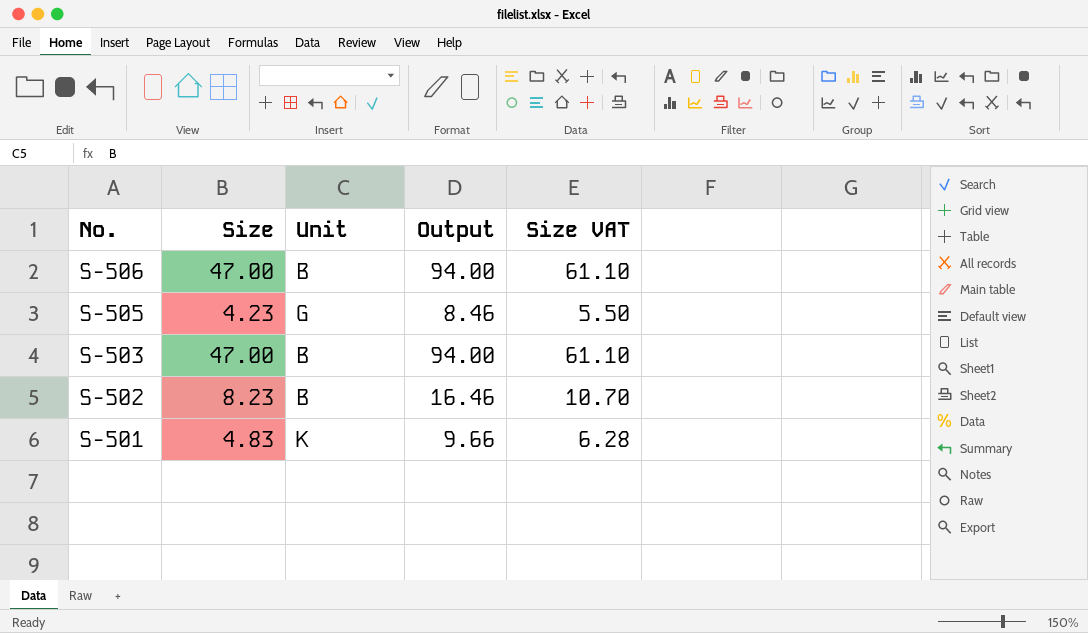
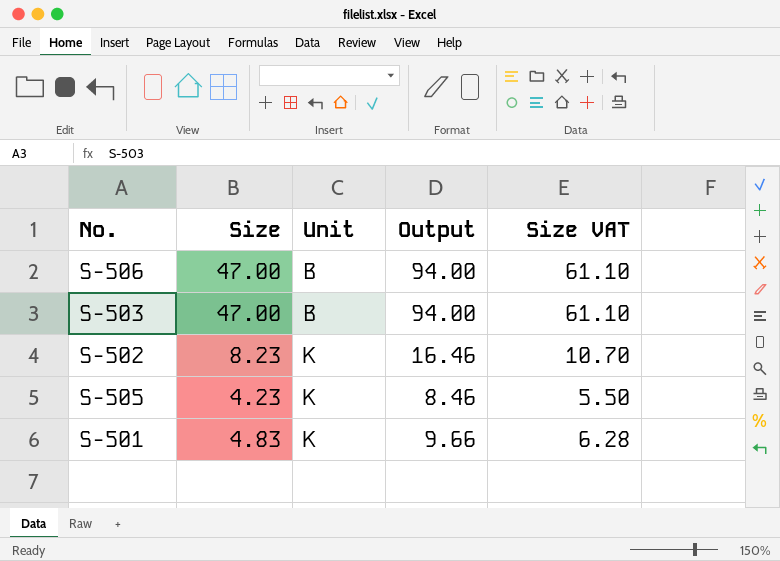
row order: No. descending -> Unit ascending
S-502 | Unit: B -> K
S-505 | Unit: G -> K

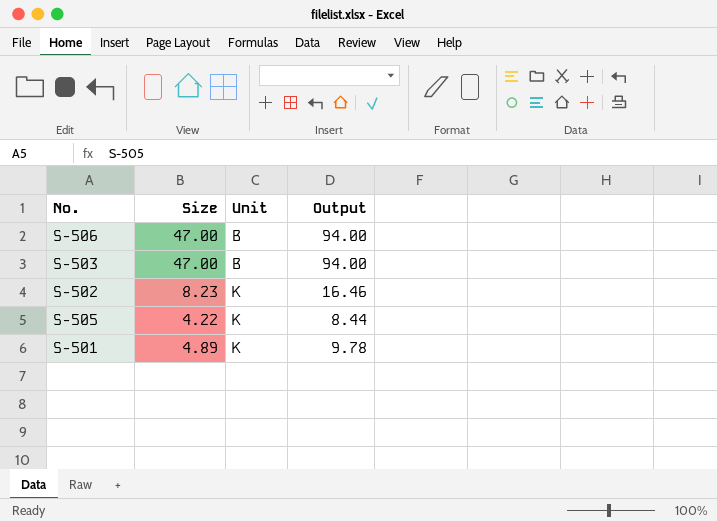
column Size VAT | formula: [Size] * 1.3 -> none
S-505 | Size: 4.23 -> 4.22
S-505 | Output: 8.46 -> 8.44
S-501 | Size: 4.83 -> 4.89
S-501 | Output: 9.66 -> 9.78

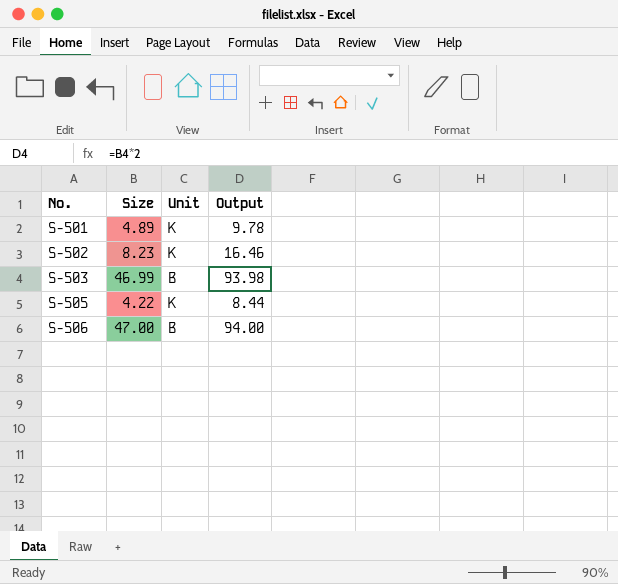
row order: Unit ascending -> No. ascending
S-503 | Size: 47.00 -> 46.99
S-503 | Output: 94.00 -> 93.98

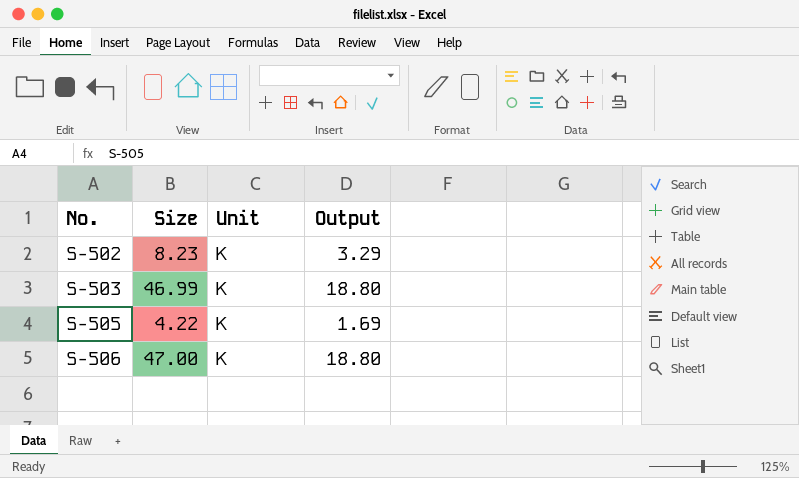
column Output | formula: [Size] * 2 -> [Size] * 0.4
row S-501: 4.89 | K | 9.78 -> none
S-503 | Unit: B -> K
S-506 | Unit: B -> K

